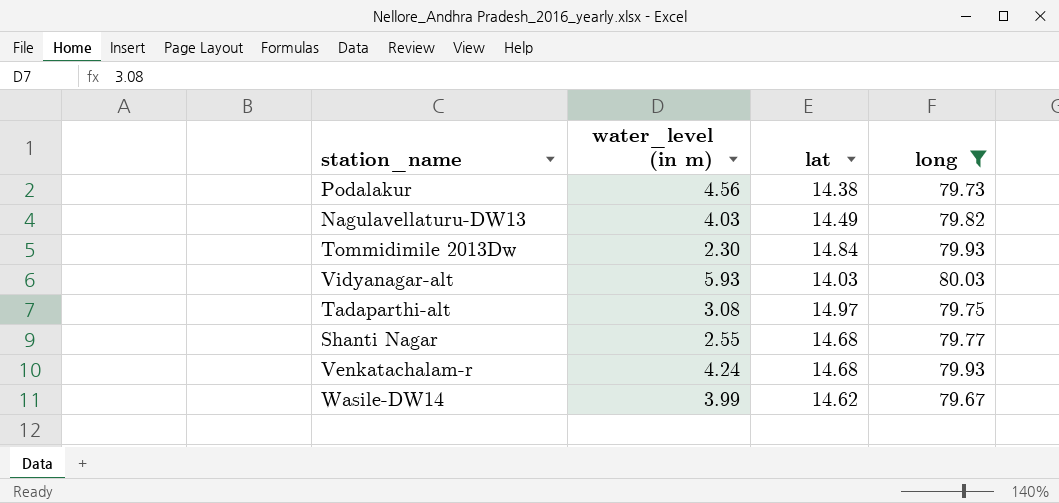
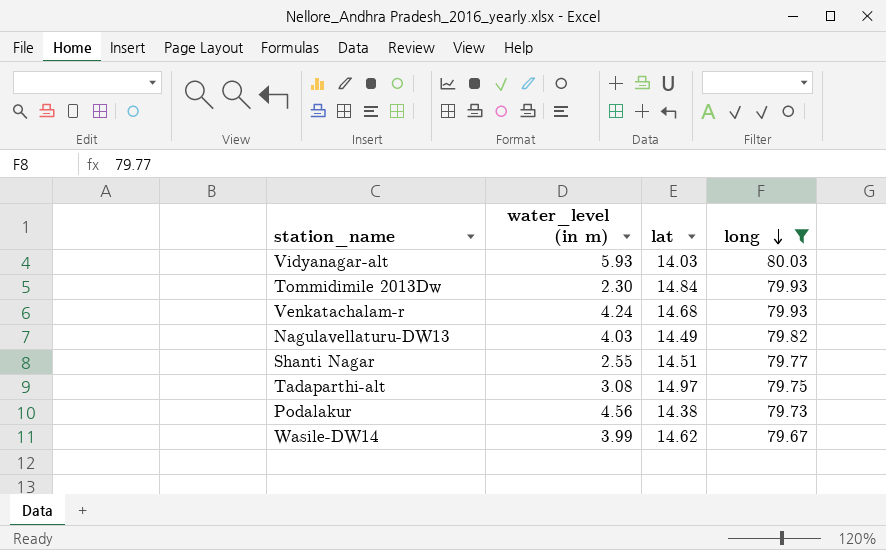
row order: none -> long descending
Shanti Nagar | lat: 14.68 -> 14.51

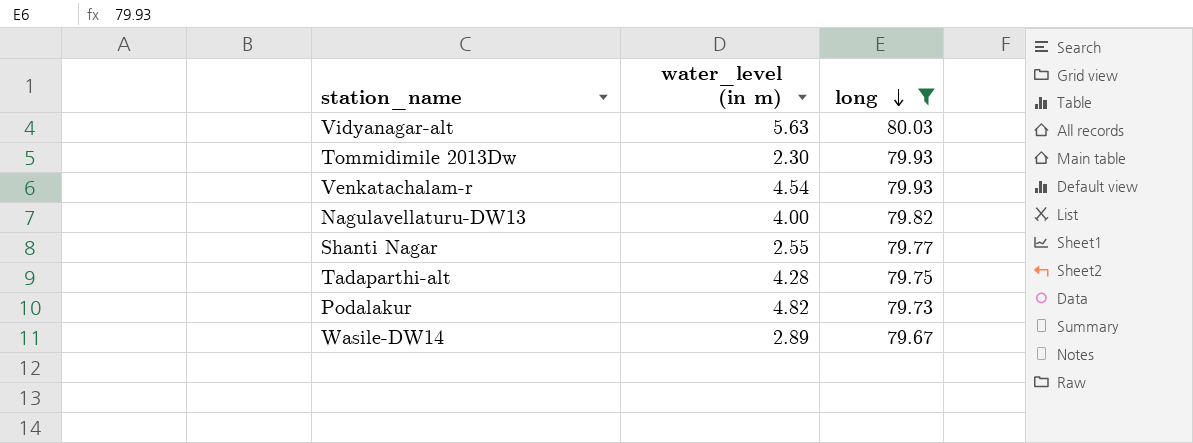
column lat | position: 3 -> none
Vidyanagar-alt | water_level (in m): 5.93 -> 5.63
Venkatachalam-r | water_level (in m): 4.24 -> 4.54
Nagulavellaturu-DW13 | water_level (in m): 4.03 -> 4.00
Tadaparthi-alt | water_level (in m): 3.08 -> 4.28
Podalakur | water_level (in m): 4.56 -> 4.82
Wasile-DW14 | water_level (in m): 3.99 -> 2.89

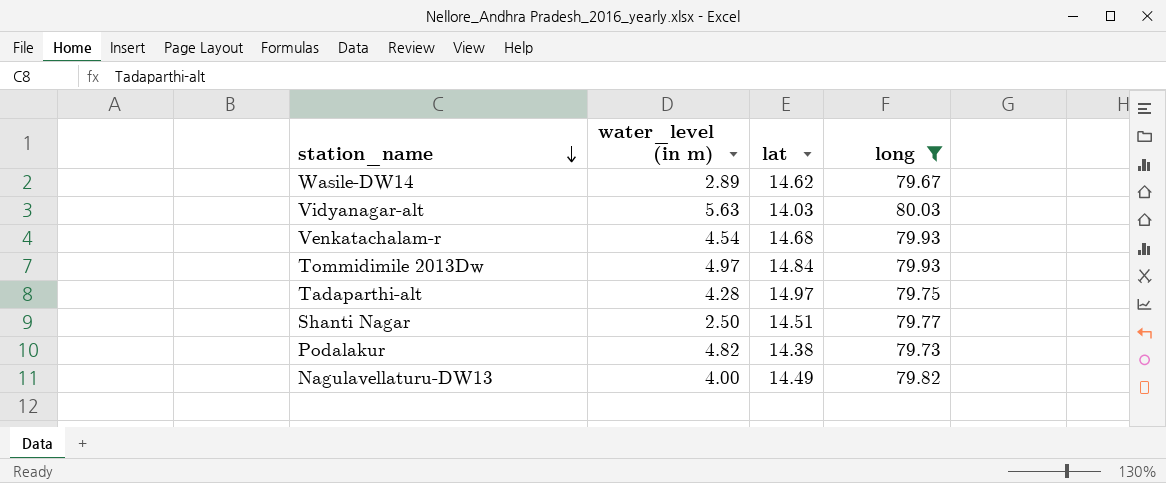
row order: long descending -> station_name descending
column lat | position: none -> 3
Tommidimile 2013Dw | water_level (in m): 2.30 -> 4.97
Shanti Nagar | water_level (in m): 2.55 -> 2.50

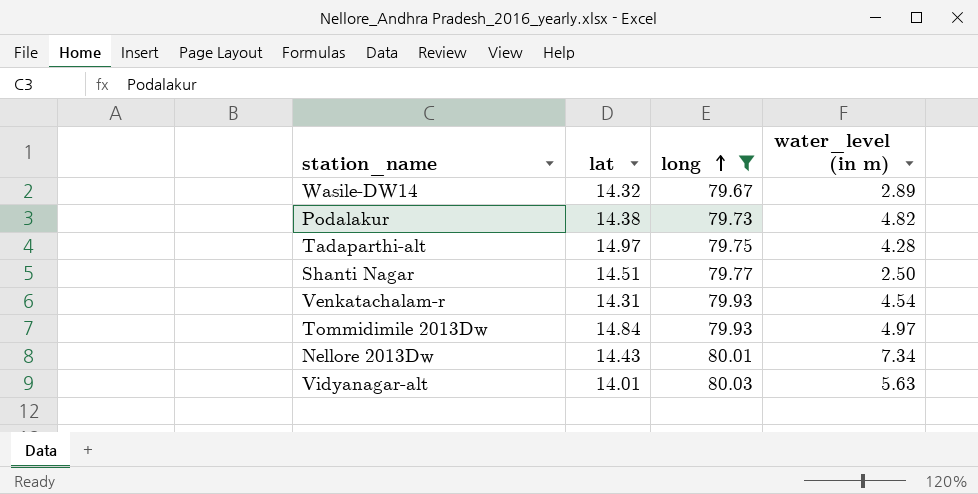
row order: station_name descending -> long ascending
column water_level (in m) | position: 2 -> 4
row Nagulavellaturu-DW13: 4.00 | 14.49 | 79.82 -> none
Wasile-DW14 | lat: 14.62 -> 14.32
Venkatachalam-r | lat: 14.68 -> 14.31
row Nellore 2013Dw: none -> 14.43 | 80.01 | 7.34
Vidyanagar-alt | lat: 14.03 -> 14.01

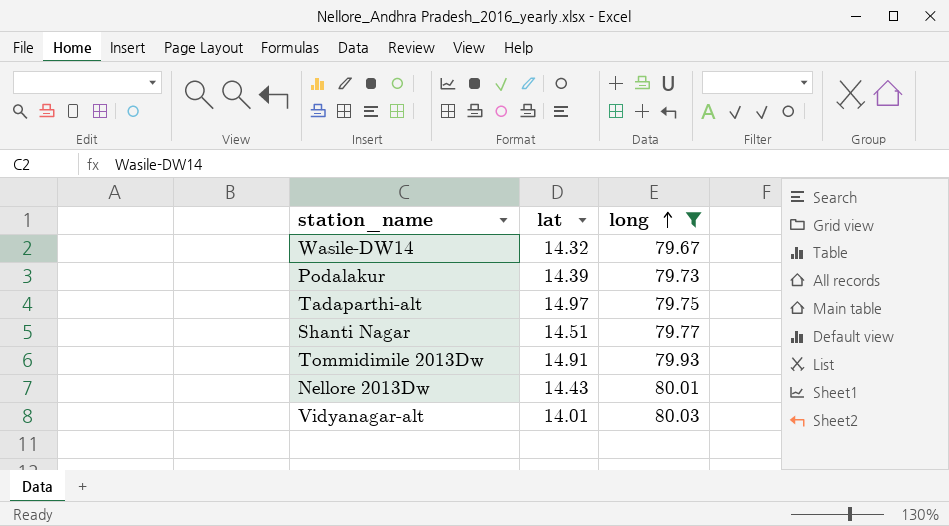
column water_level (in m) | position: 4 -> none
row Venkatachalam-r: 14.31 | 79.93 | 4.54 -> none
Podalakur | lat: 14.38 -> 14.39
Tommidimile 2013Dw | lat: 14.84 -> 14.91

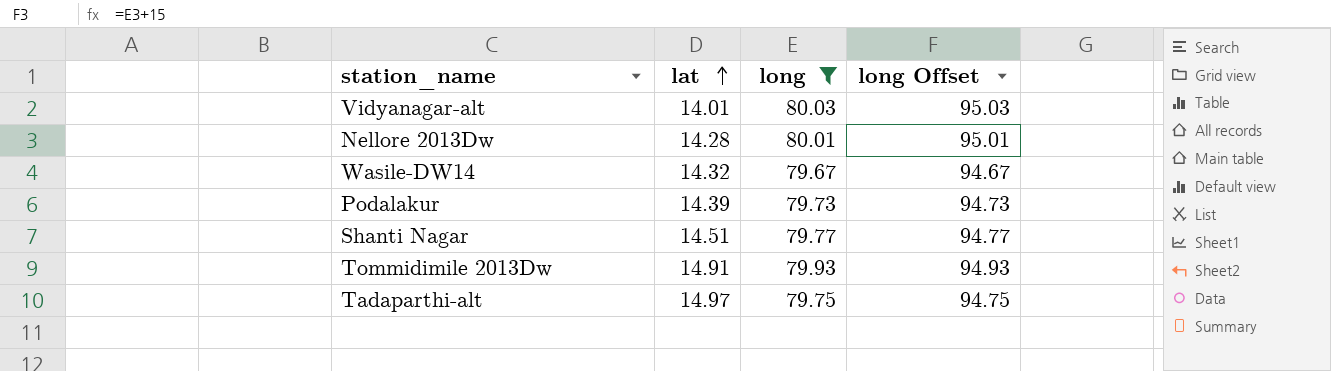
row order: long ascending -> lat ascending
column long Offset | formula: none -> [long] + 15
Nellore 2013Dw | lat: 14.43 -> 14.28

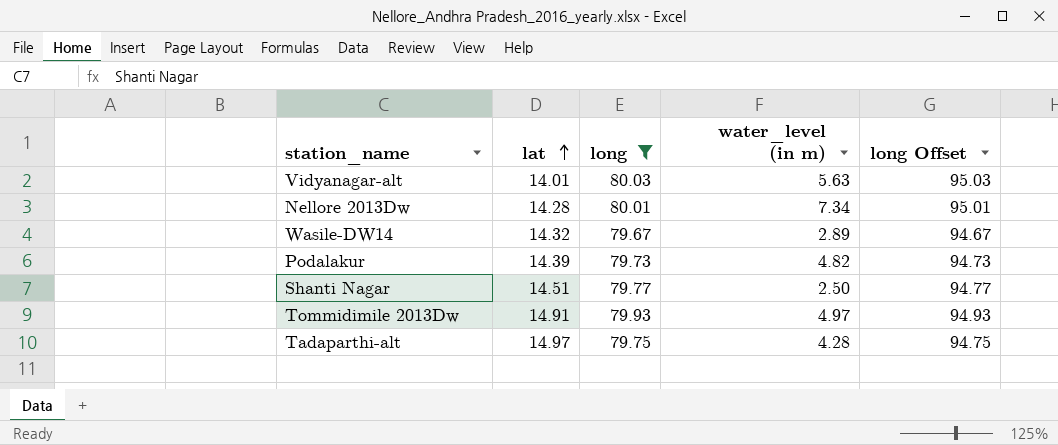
column water_level (in m) | position: none -> 4

